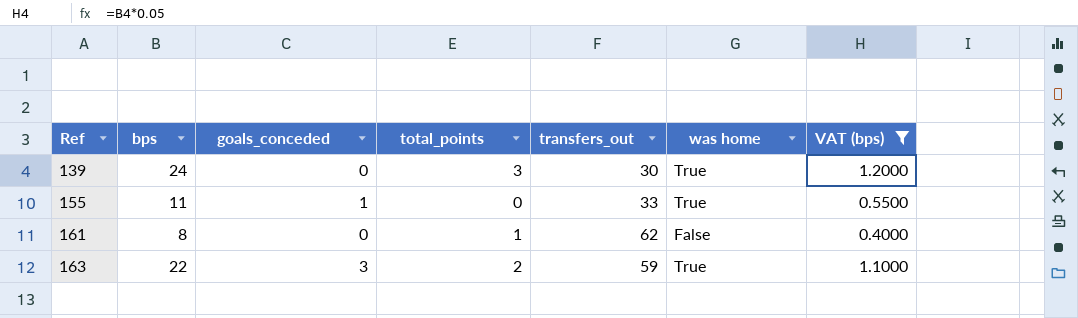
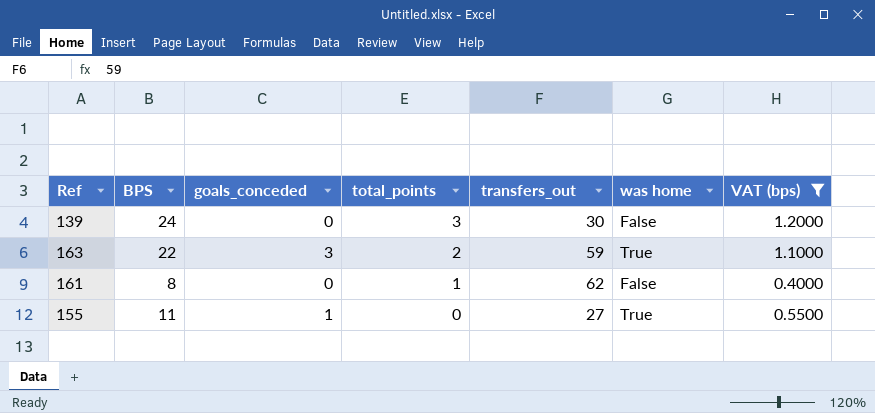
row order: Ref ascending -> total_points descending
column name: bps -> BPS
139 | was home: True -> False
155 | transfers_out: 33 -> 27

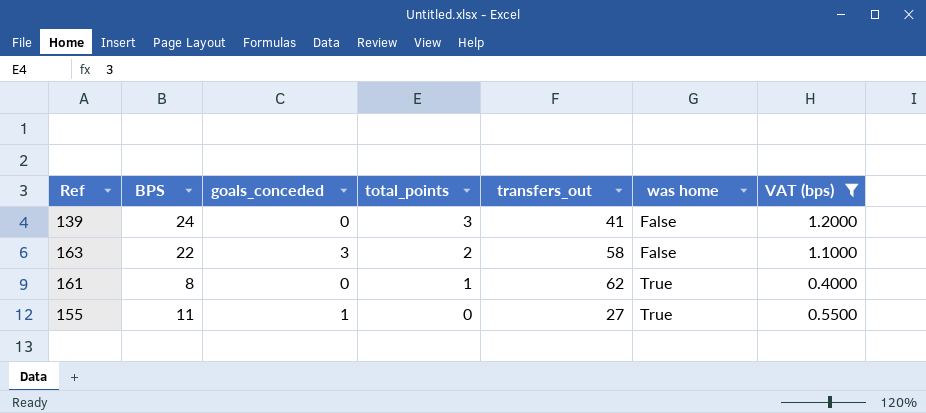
139 | transfers_out: 30 -> 41
163 | transfers_out: 59 -> 58
163 | was home: True -> False
161 | was home: False -> True

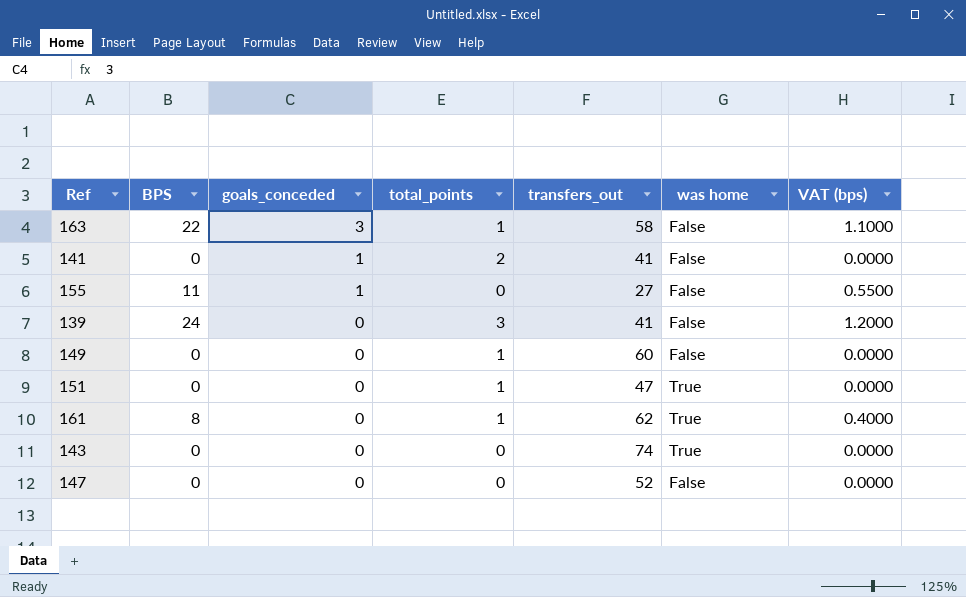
filter: VAT (bps) != 0.0000 -> none
row order: total_points descending -> goals_conceded descending
163 | total_points: 2 -> 1
155 | was home: True -> False

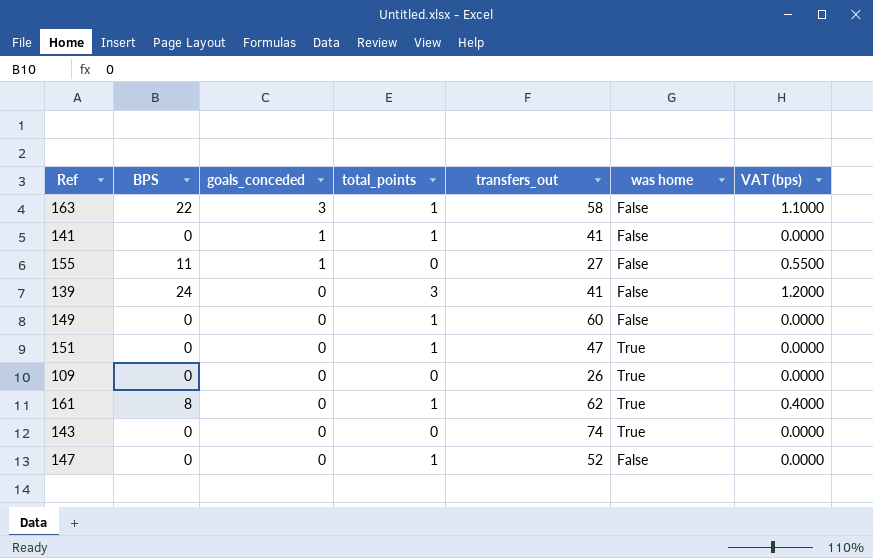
141 | total_points: 2 -> 1
row 109: none -> 0 | 0 | 0 | 26 | True | 0.0000
147 | total_points: 0 -> 1

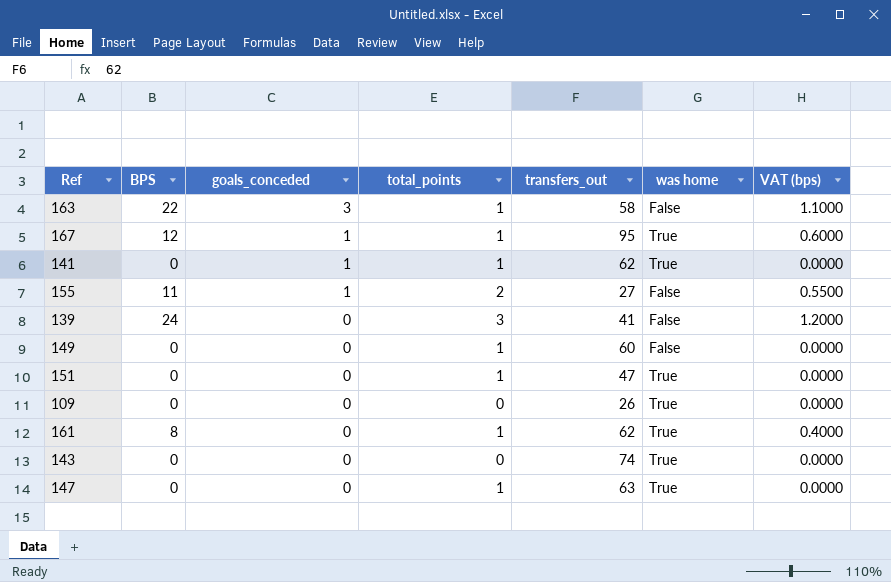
row 167: none -> 12 | 1 | 1 | 95 | True | 0.6000
141 | transfers_out: 41 -> 62
141 | was home: False -> True
155 | total_points: 0 -> 2
147 | transfers_out: 52 -> 63
147 | was home: False -> True

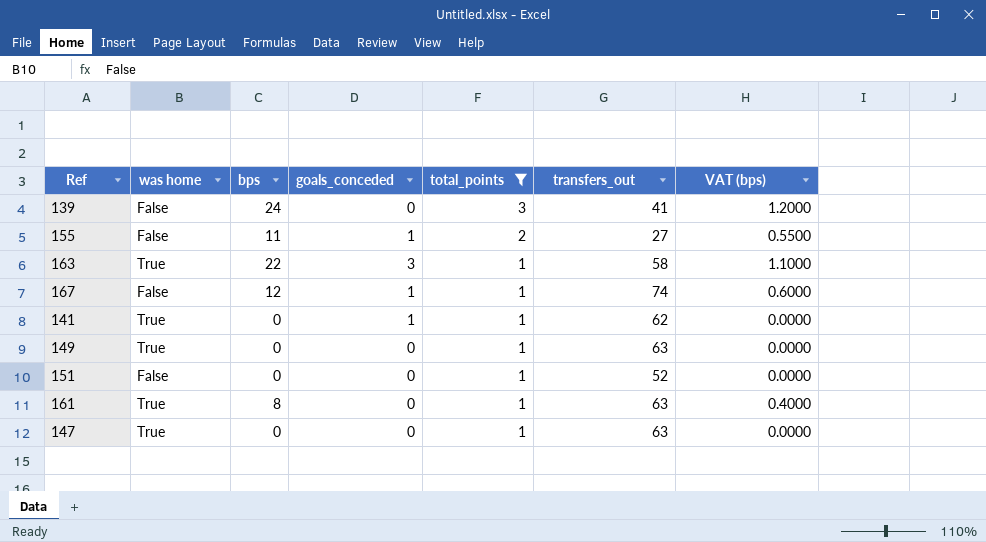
filter: none -> total_points != 0
row order: goals_conceded descending -> total_points descending
column was home | position: 6 -> 2
column name: BPS -> bps
163 | was home: False -> True
167 | was home: True -> False
167 | transfers_out: 95 -> 74
149 | was home: False -> True
149 | transfers_out: 60 -> 63
151 | was home: True -> False
151 | transfers_out: 47 -> 52
161 | transfers_out: 62 -> 63

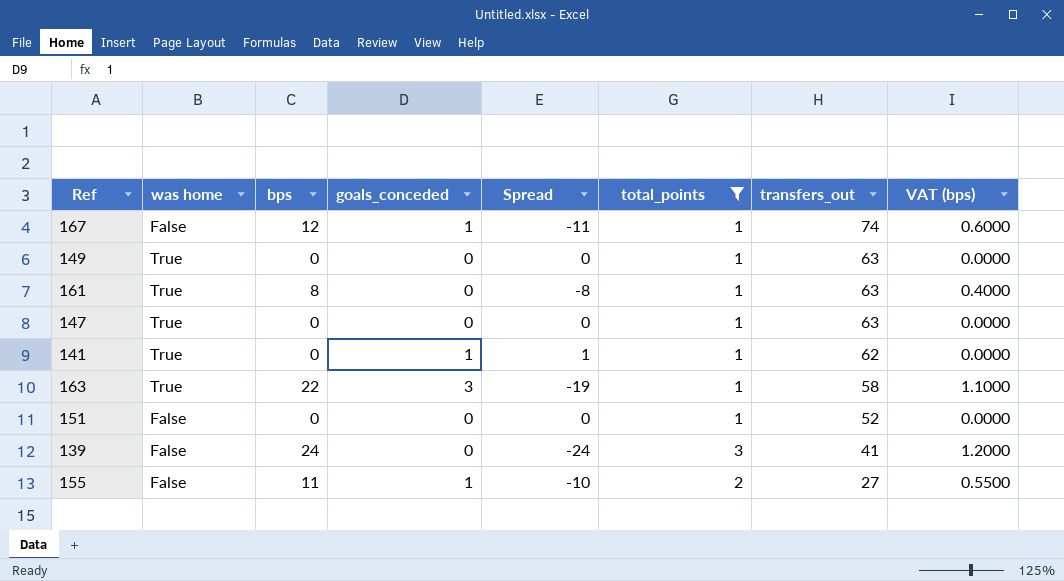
row order: total_points descending -> transfers_out descending
column Spread | formula: none -> [goals_conceded] - [bps]

